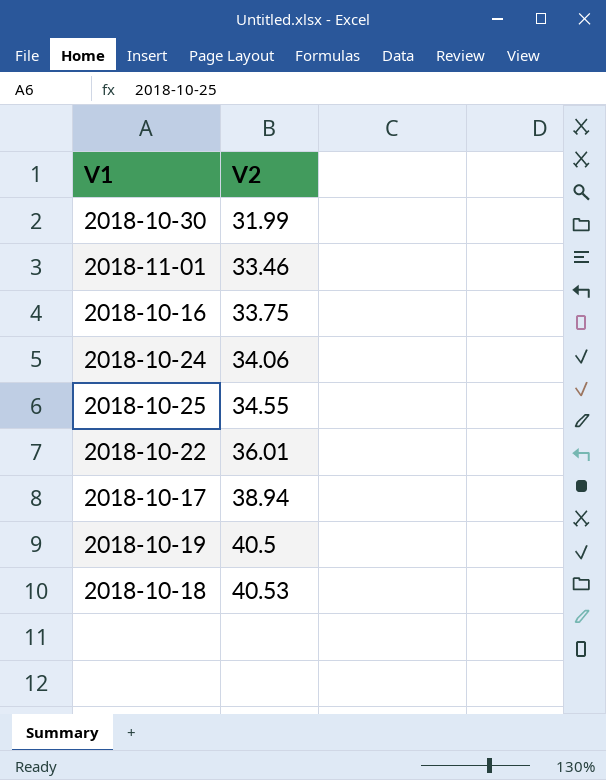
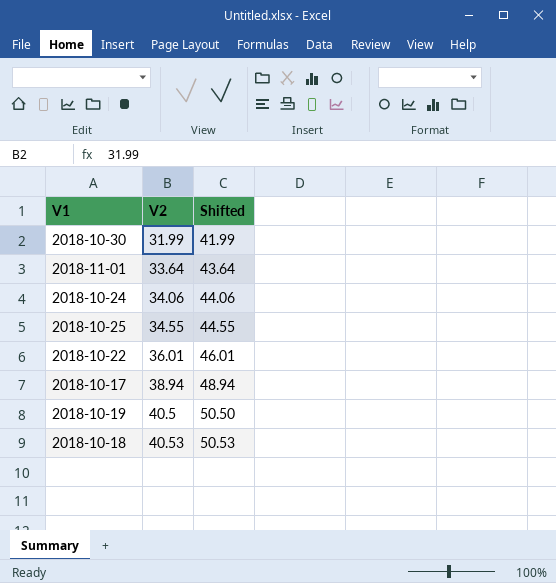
column Shifted | formula: none -> [V2] + 10
row 2018-10-16: 33.75 -> none
2018-11-01 | V2: 33.46 -> 33.64

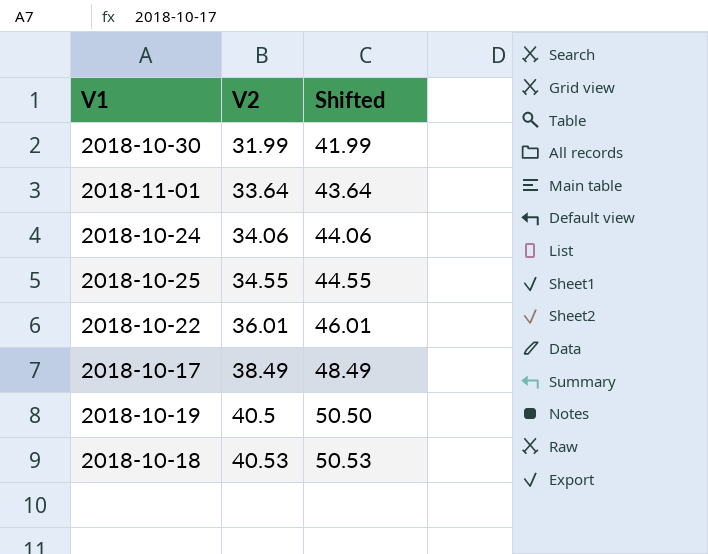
2018-10-17 | V2: 38.94 -> 38.49
2018-10-17 | Shifted: 48.94 -> 48.49

